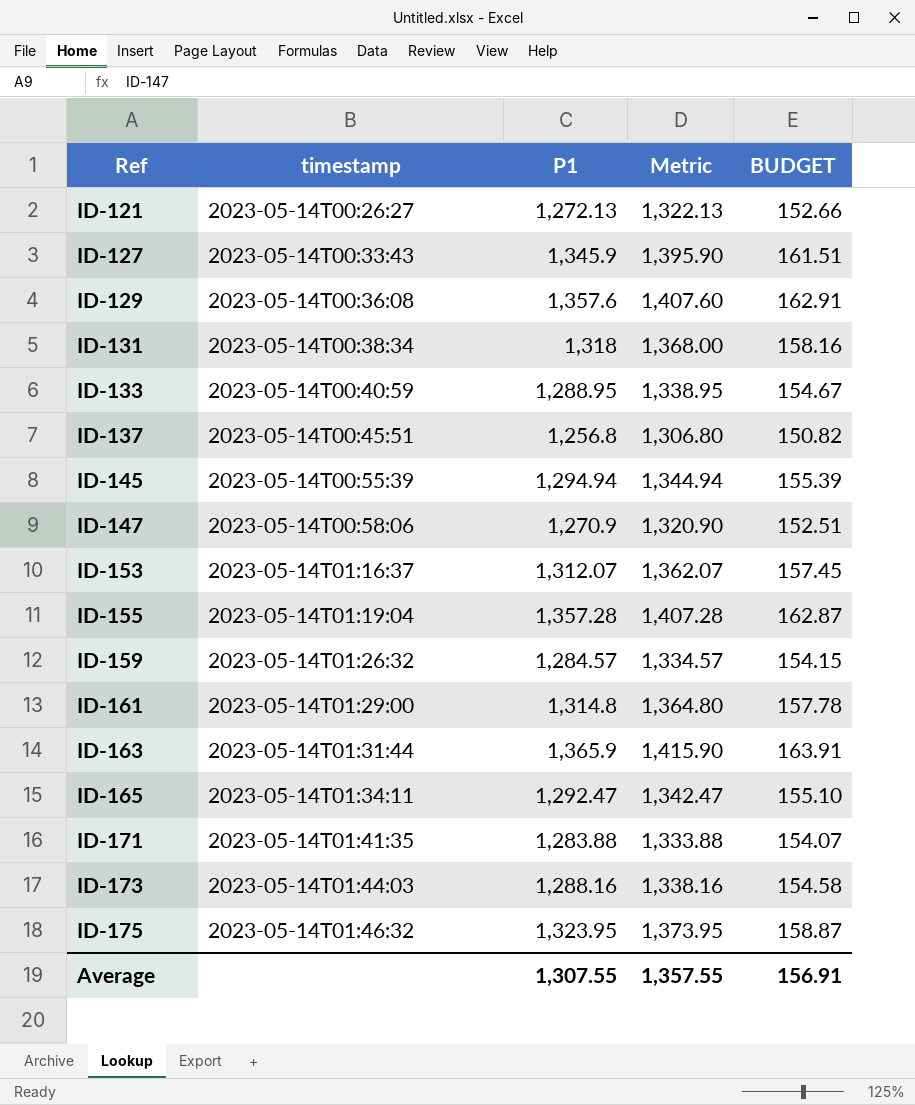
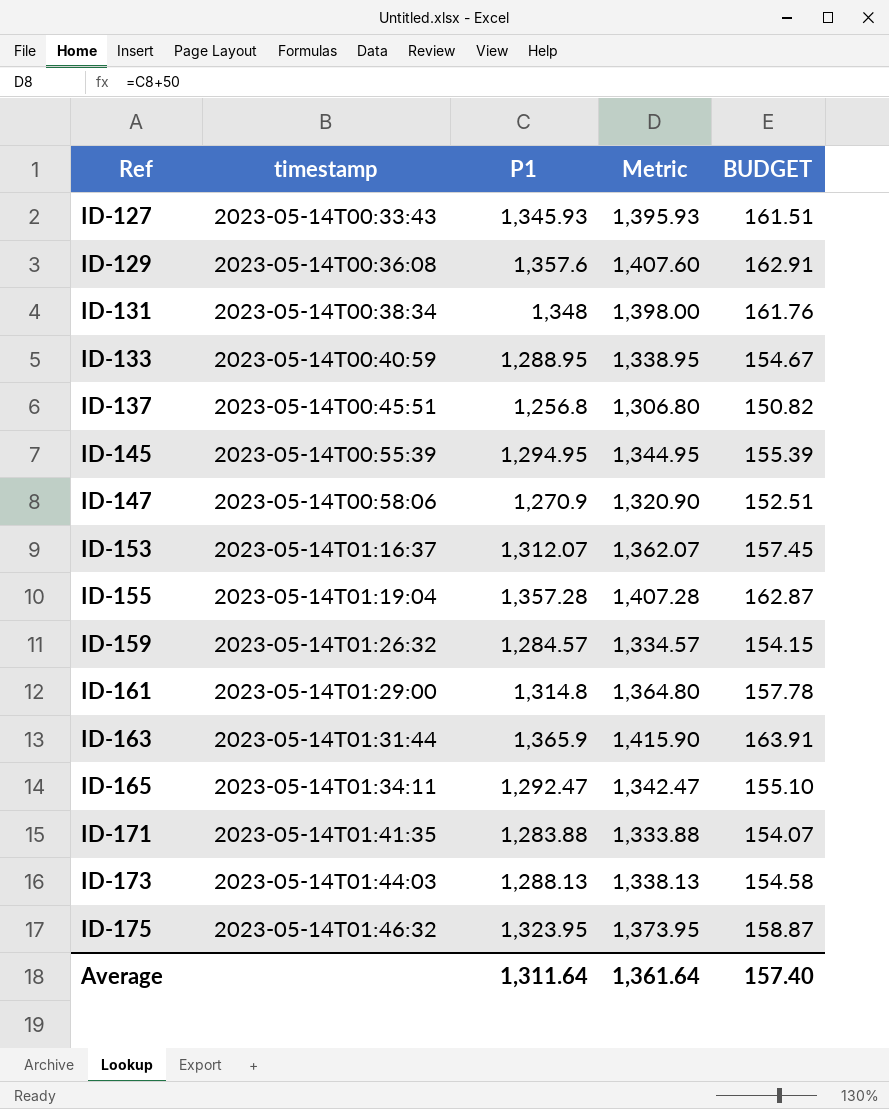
row ID-121: 2023-05-14T00:26:27 | 1,272.13 | 1,322.13 | 152.66 -> none
ID-127 | P1: 1,345.9 -> 1,345.93
ID-127 | Metric: 1,395.90 -> 1,395.93
ID-131 | P1: 1,318 -> 1,348
ID-131 | Metric: 1,368.00 -> 1,398.00
ID-131 | BUDGET: 158.16 -> 161.76
ID-145 | P1: 1,294.94 -> 1,294.95
ID-145 | Metric: 1,344.94 -> 1,344.95
ID-173 | P1: 1,288.16 -> 1,288.13
ID-173 | Metric: 1,338.16 -> 1,338.13
Average | P1: 1,307.55 -> 1,311.64
Average | Metric: 1,357.55 -> 1,361.64
Average | BUDGET: 156.91 -> 157.40

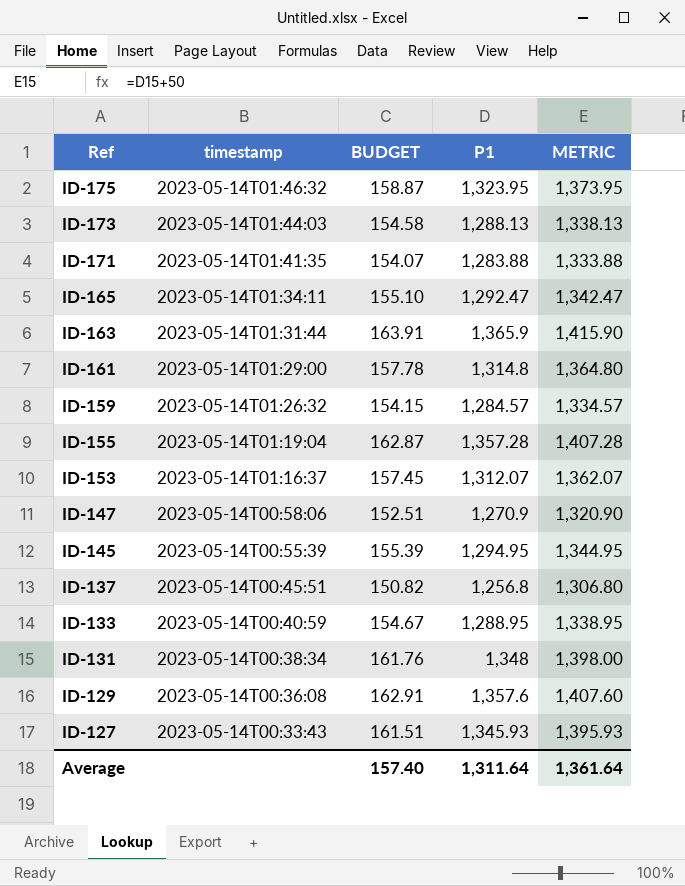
row order: Ref ascending -> Ref descending
column BUDGET | position: 5 -> 3
column name: Metric -> METRIC

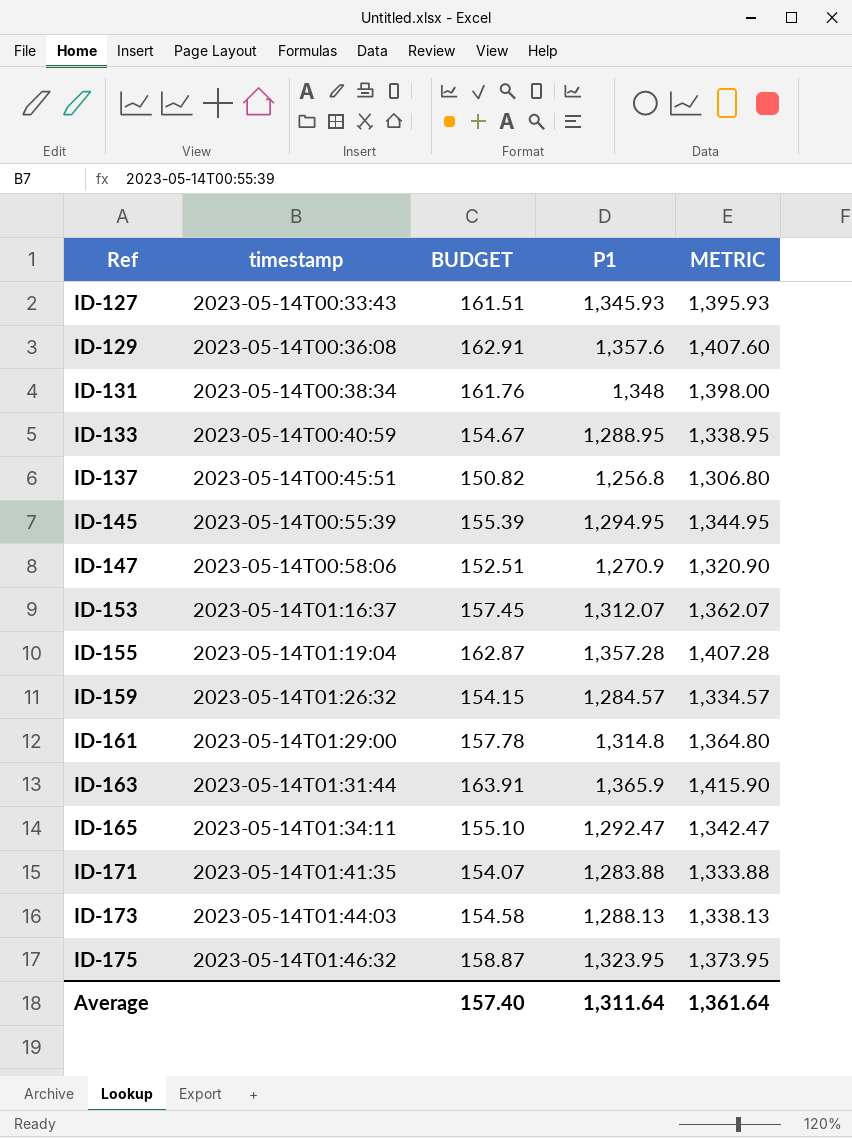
row order: Ref descending -> Ref ascending

